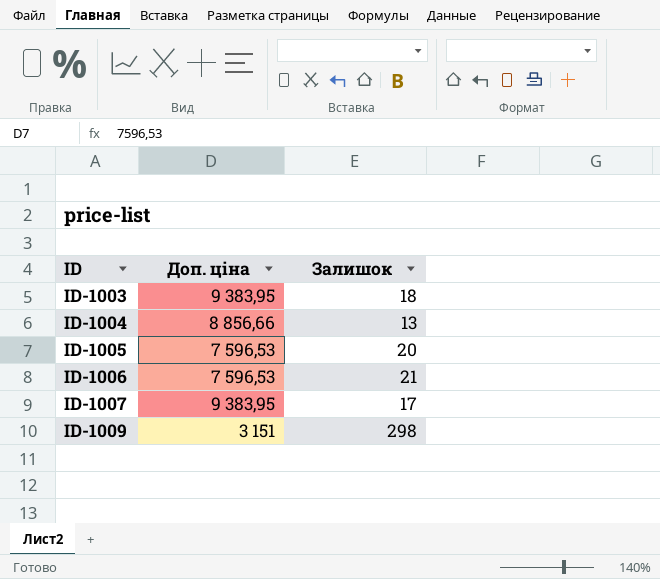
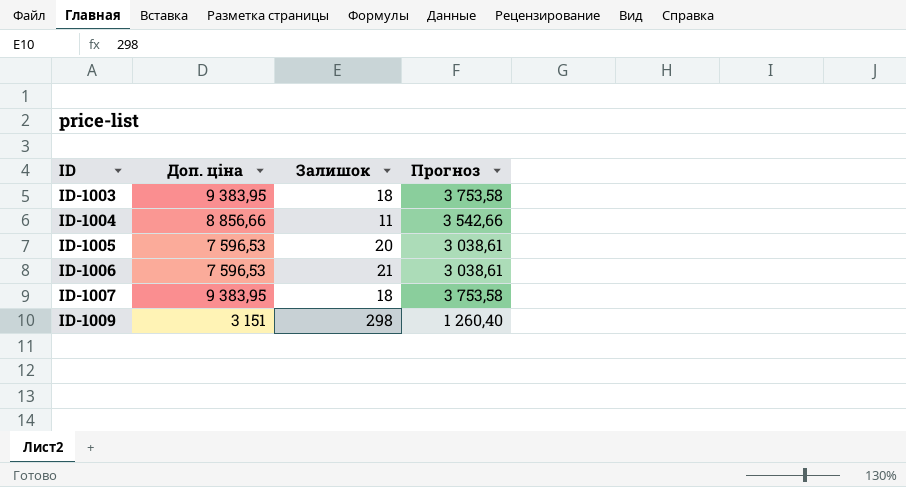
column Прогноз | formula: none -> [Доп. ціна] * 0,4
ID-1004 | Залишок: 13 -> 11
ID-1007 | Залишок: 17 -> 18

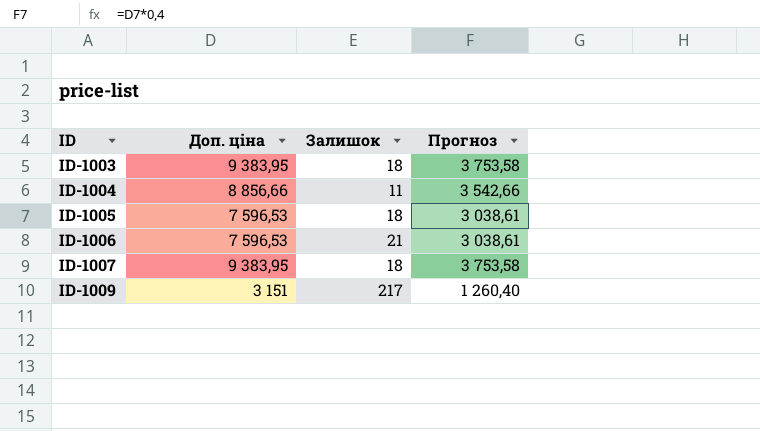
ID-1005 | Залишок: 20 -> 18
ID-1009 | Залишок: 298 -> 217

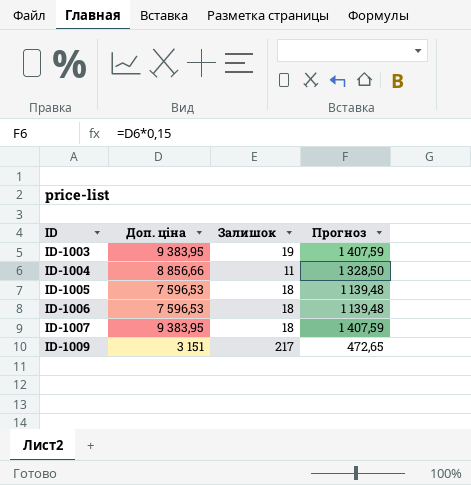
column Прогноз | formula: [Доп. ціна] * 0,4 -> [Доп. ціна] * 0,15
ID-1003 | Залишок: 18 -> 19
ID-1006 | Залишок: 21 -> 18

